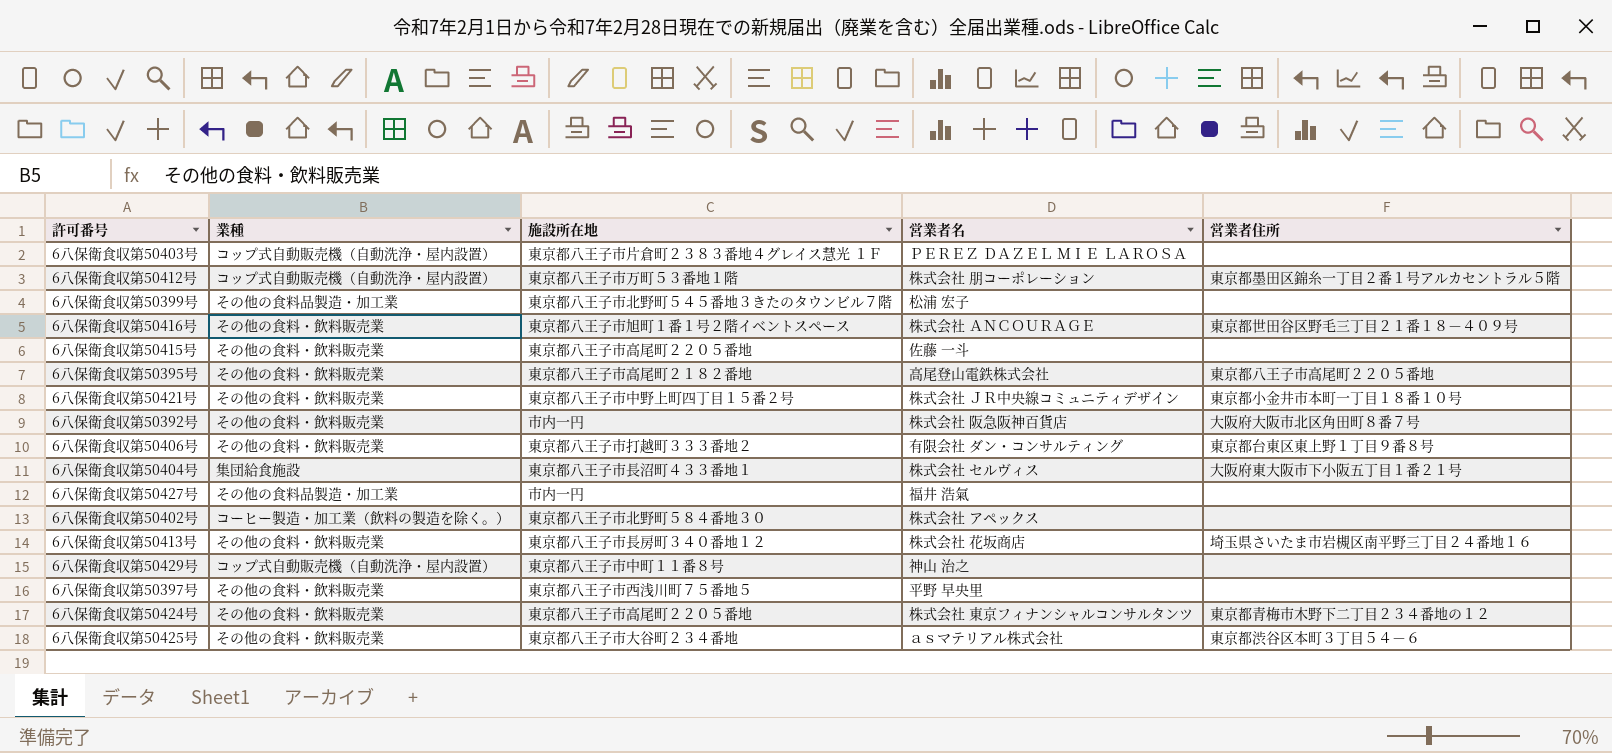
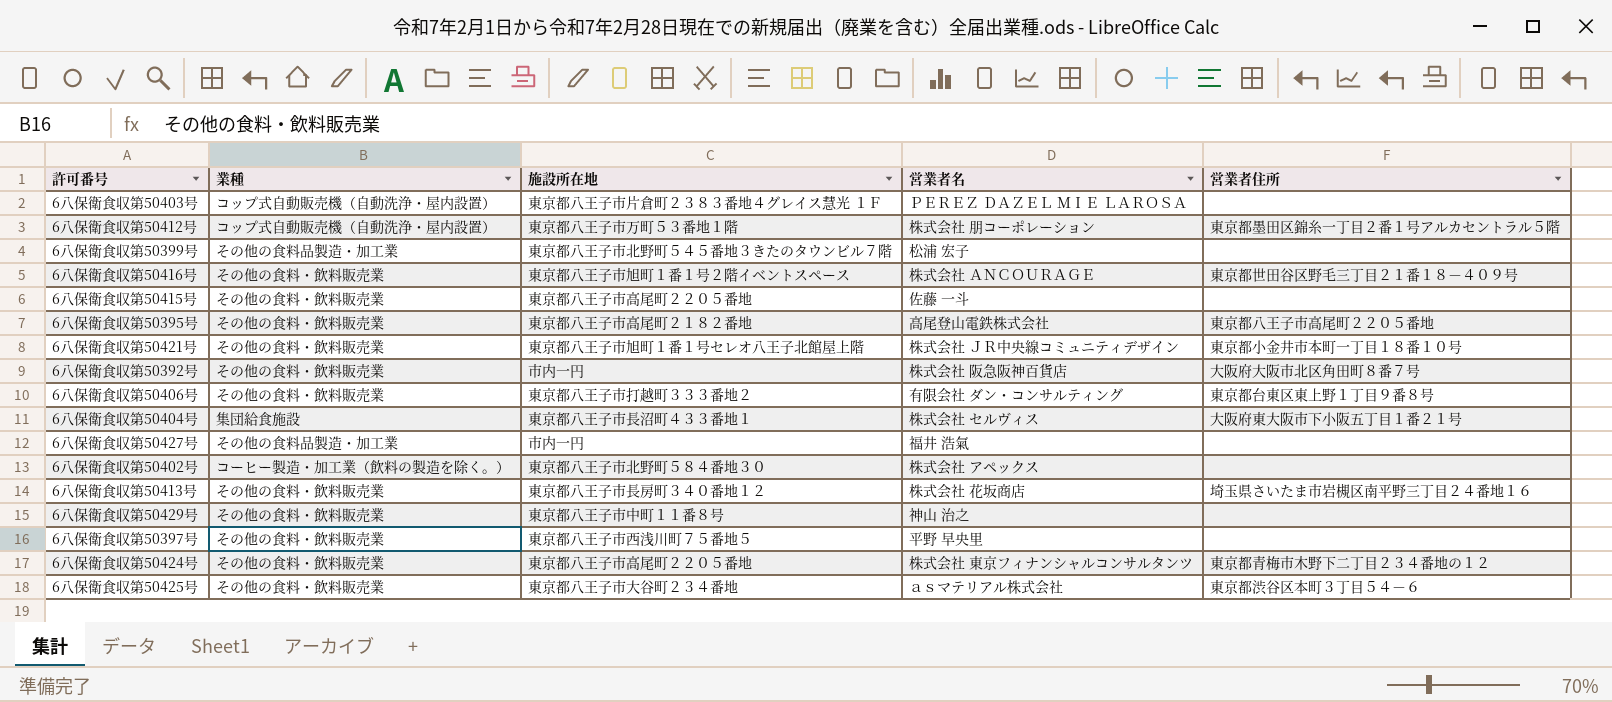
6八保衛食収第50421号 | 施設所在地: 東京都八王子市中野上町四丁目１５番２号 -> 東京都八王子市旭町１番１号セレオ八王子北館屋上階
6八保衛食収第50429号 | 業種: コップ式自動販売機（自動洗浄・屋内設置） -> その他の食料・飲料販売業

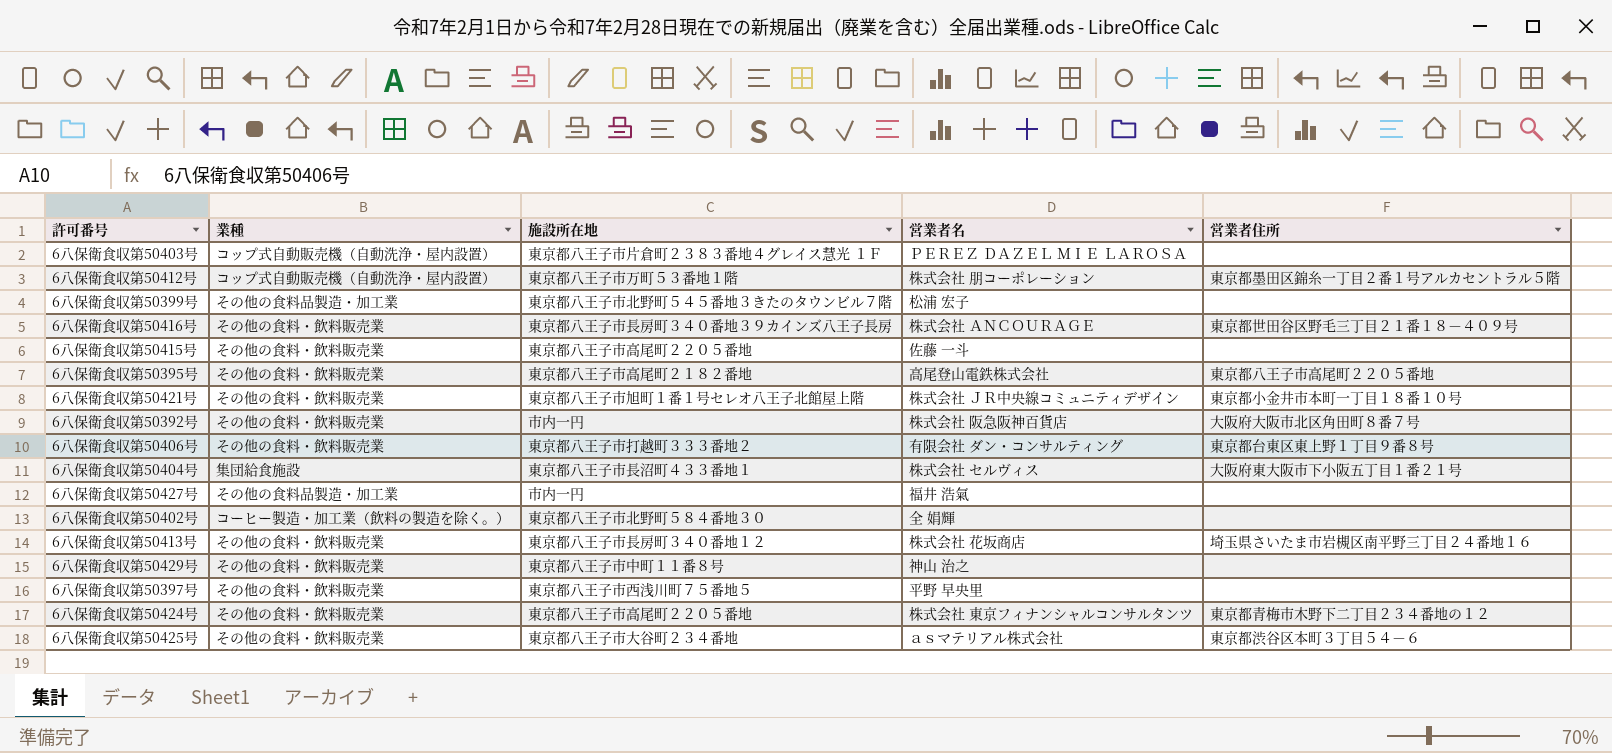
6八保衛食収第50416号 | 施設所在地: 東京都八王子市旭町１番１号２階イベントスペース -> 東京都八王子市長房町３４０番地３９カインズ八王子長房
6八保衛食収第50402号 | 営業者名: 株式会社 アペックス -> 全 娟輝

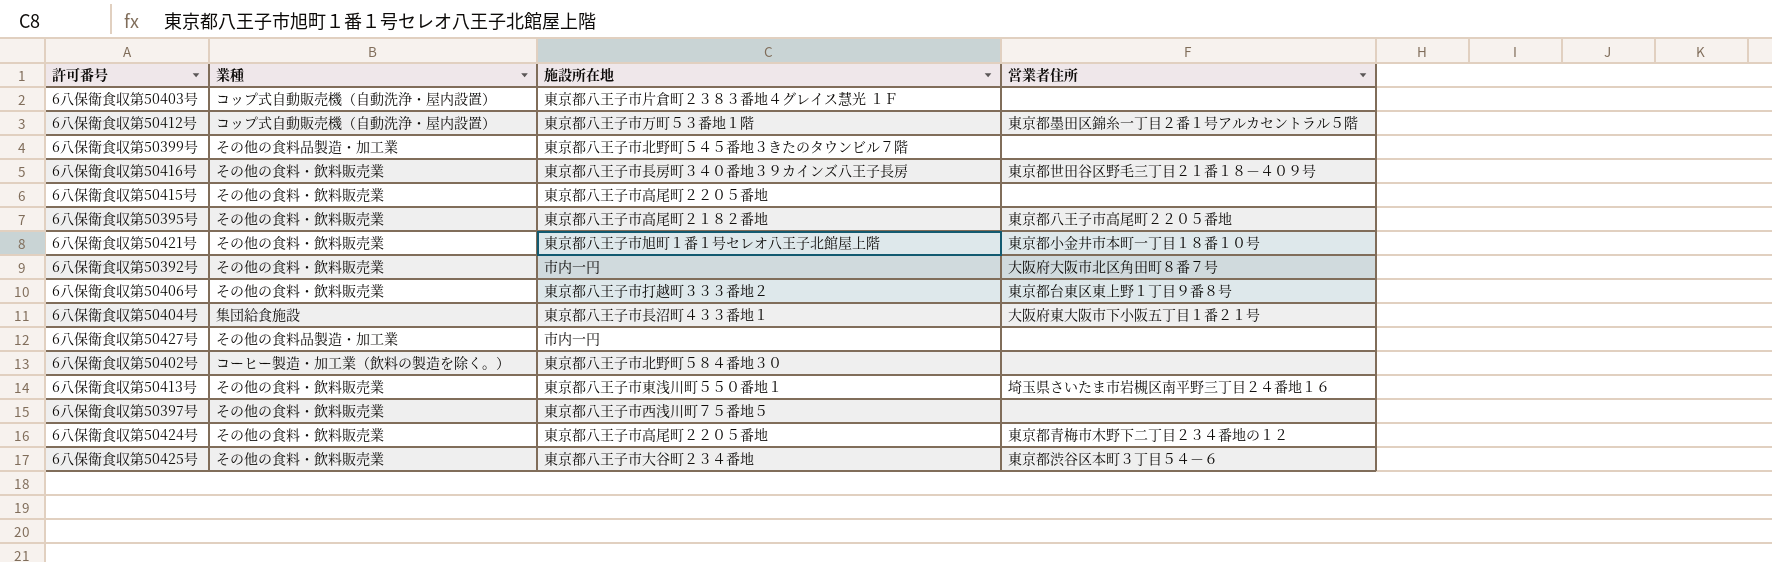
column 営業者名 | position: 4 -> none
row 6八保衛食収第50429号: その他の食料・飲料販売業 | 東京都八王子市中町１１番８号 | 神山 治之 | none -> none
6八保衛食収第50413号 | 施設所在地: 東京都八王子市長房町３４０番地１２ -> 東京都八王子市東浅川町５５０番地１

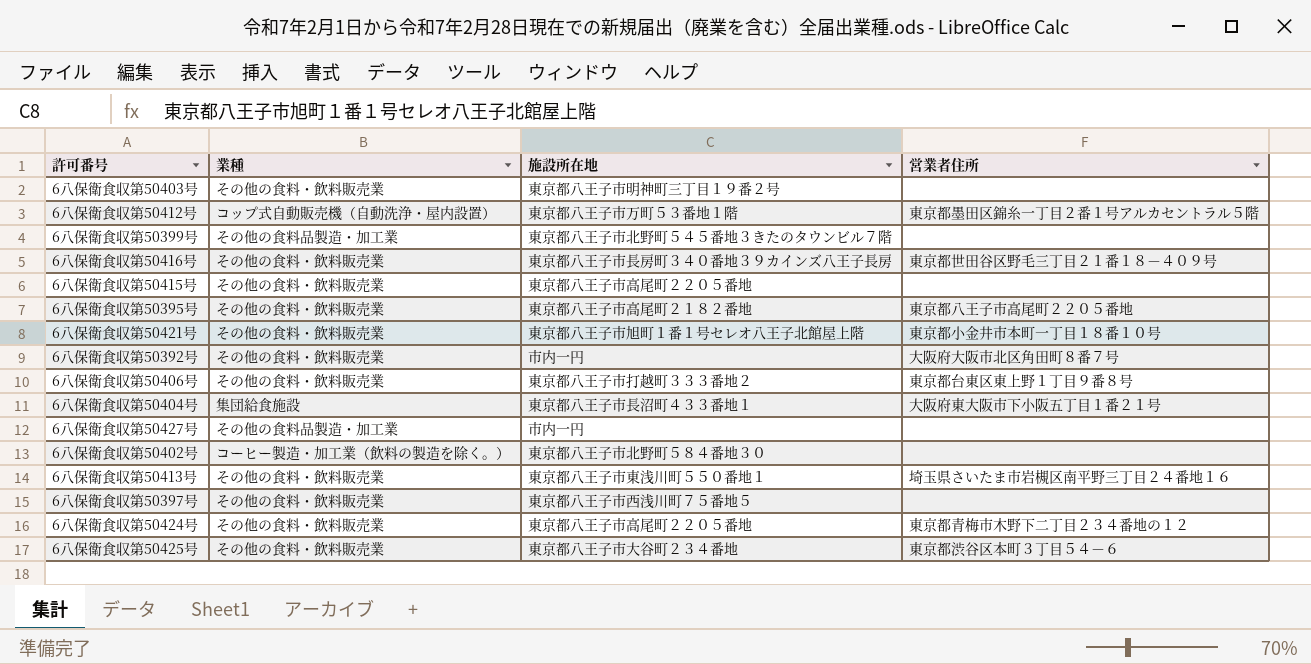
6八保衛食収第50403号 | 業種: コップ式自動販売機（自動洗浄・屋内設置） -> その他の食料・飲料販売業
6八保衛食収第50403号 | 施設所在地: 東京都八王子市片倉町２３８３番地４グレイス慧光 １Ｆ -> 東京都八王子市明神町三丁目１９番２号

